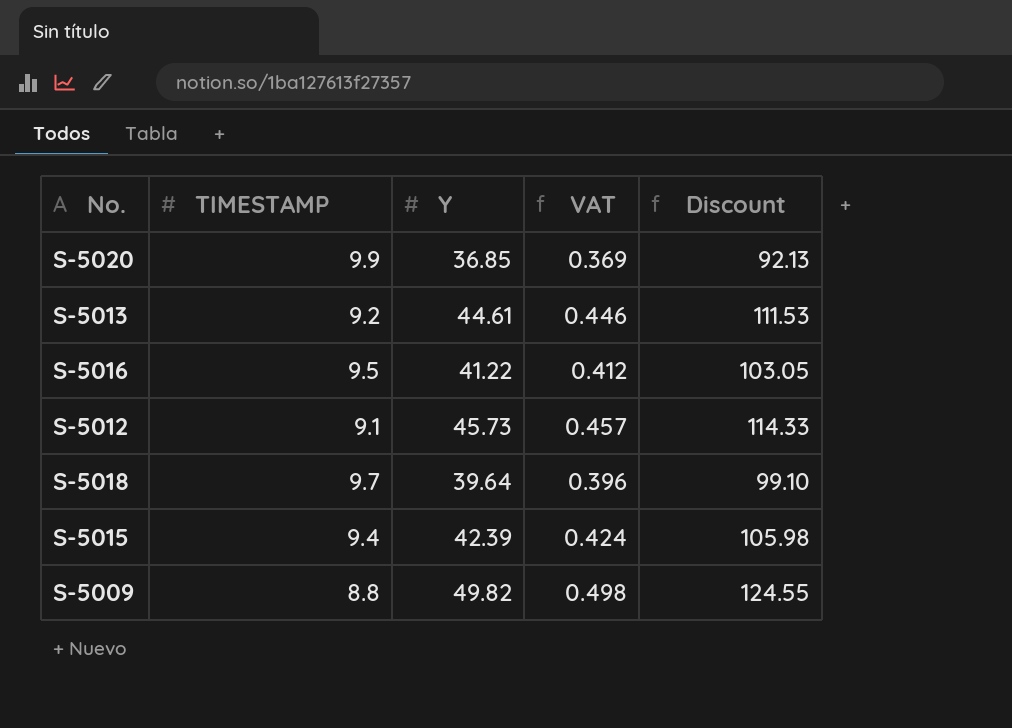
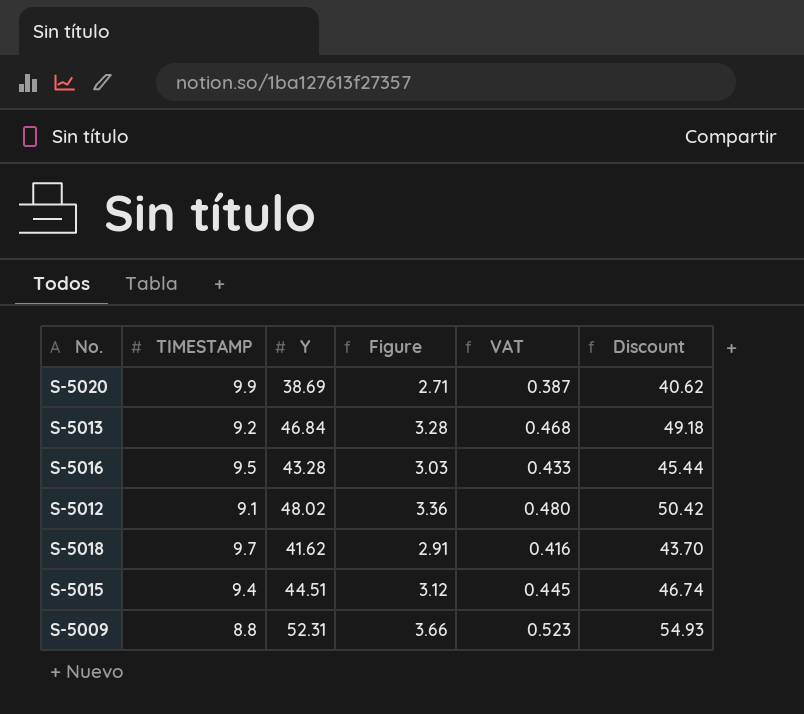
column Figure | formula: none -> [Y] * 0.07
column Discount | formula: [Y] * 2.5 -> [Y] * 1.05
S-5020 | Y: 36.85 -> 38.69
S-5020 | VAT: 0.369 -> 0.387
S-5013 | Y: 44.61 -> 46.84
S-5013 | VAT: 0.446 -> 0.468
S-5016 | Y: 41.22 -> 43.28
S-5016 | VAT: 0.412 -> 0.433
S-5012 | Y: 45.73 -> 48.02
S-5012 | VAT: 0.457 -> 0.480
S-5018 | Y: 39.64 -> 41.62
S-5018 | VAT: 0.396 -> 0.416
S-5015 | Y: 42.39 -> 44.51
S-5015 | VAT: 0.424 -> 0.445
S-5009 | Y: 49.82 -> 52.31
S-5009 | VAT: 0.498 -> 0.523

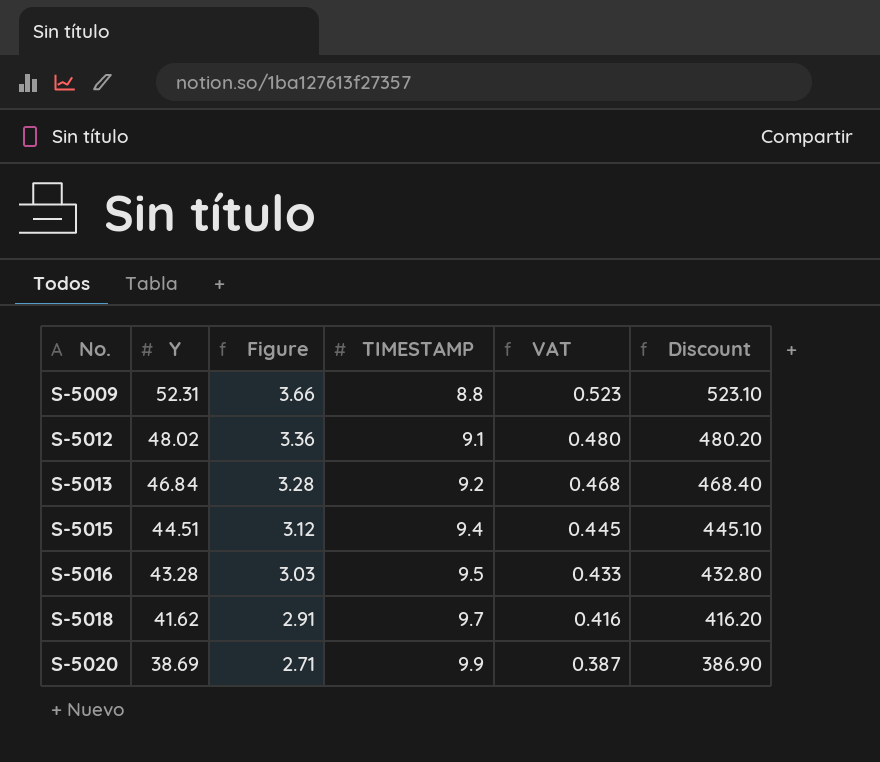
row order: none -> No. ascending
column TIMESTAMP | position: 2 -> 4
column Discount | formula: [Y] * 1.05 -> [Y] * 10

